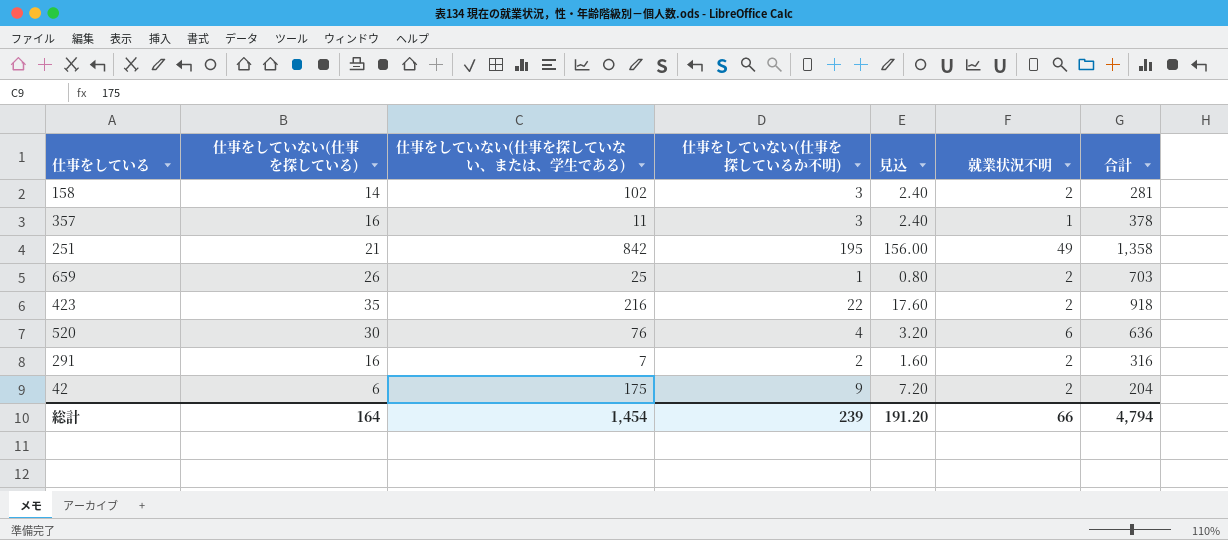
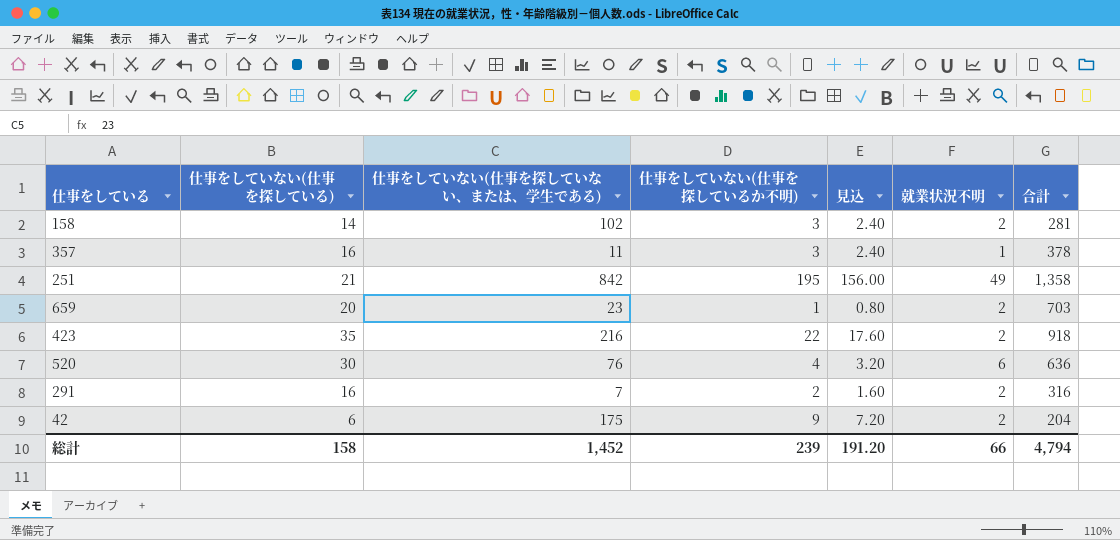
659 | 仕事をしていない(仕事を探している): 26 -> 20
659 | 仕事をしていない(仕事を探していない、または、学生である): 25 -> 23
総計 | 仕事をしていない(仕事を探している): 164 -> 158
総計 | 仕事をしていない(仕事を探していない、または、学生である): 1,454 -> 1,452

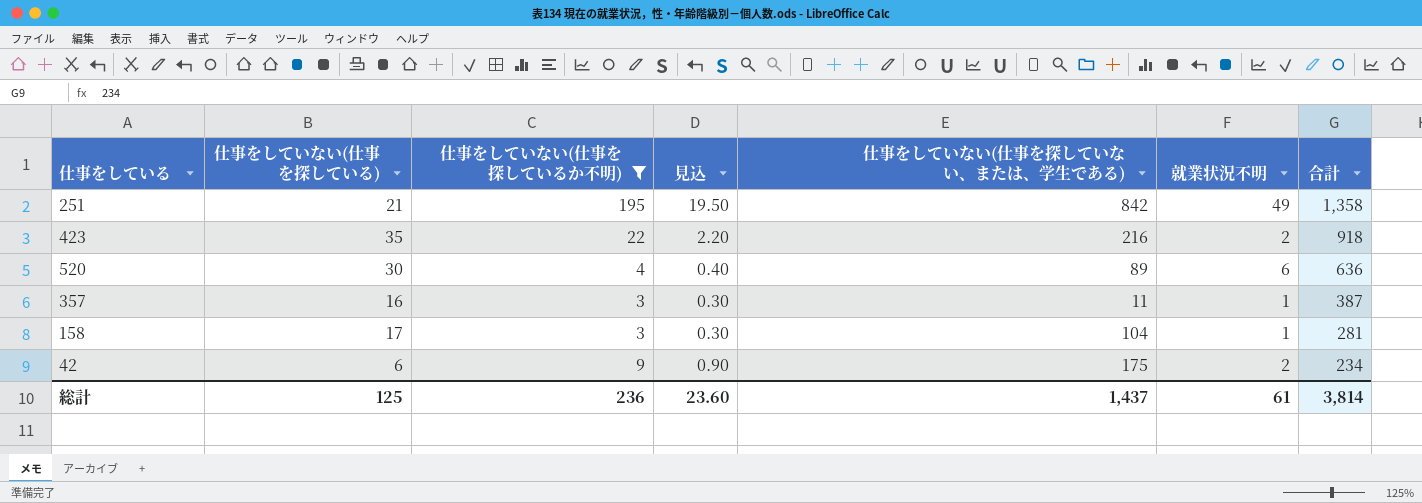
filter: none -> 仕事をしていない(仕事を探しているか不明) >= 3
row order: none -> 合計 descending
column 見込 | formula: [仕事をしていない(仕事を探しているか不明)] * 0.8 -> [仕事をしていない(仕事を探しているか不明)] * 0.1
column 仕事をしていない(仕事を探していない、または、学生である) | position: 3 -> 5
520 | 仕事をしていない(仕事を探していない、または、学生である): 76 -> 89
357 | 合計: 378 -> 387
158 | 仕事をしていない(仕事を探している): 14 -> 17
158 | 仕事をしていない(仕事を探していない、または、学生である): 102 -> 104
158 | 就業状況不明: 2 -> 1
42 | 合計: 204 -> 234
総計 | 仕事をしていない(仕事を探している): 158 -> 125
総計 | 仕事をしていない(仕事を探しているか不明): 239 -> 236
総計 | 見込: 191.20 -> 23.60
総計 | 仕事をしていない(仕事を探していない、または、学生である): 1,452 -> 1,437
総計 | 就業状況不明: 66 -> 61
総計 | 合計: 4,794 -> 3,814

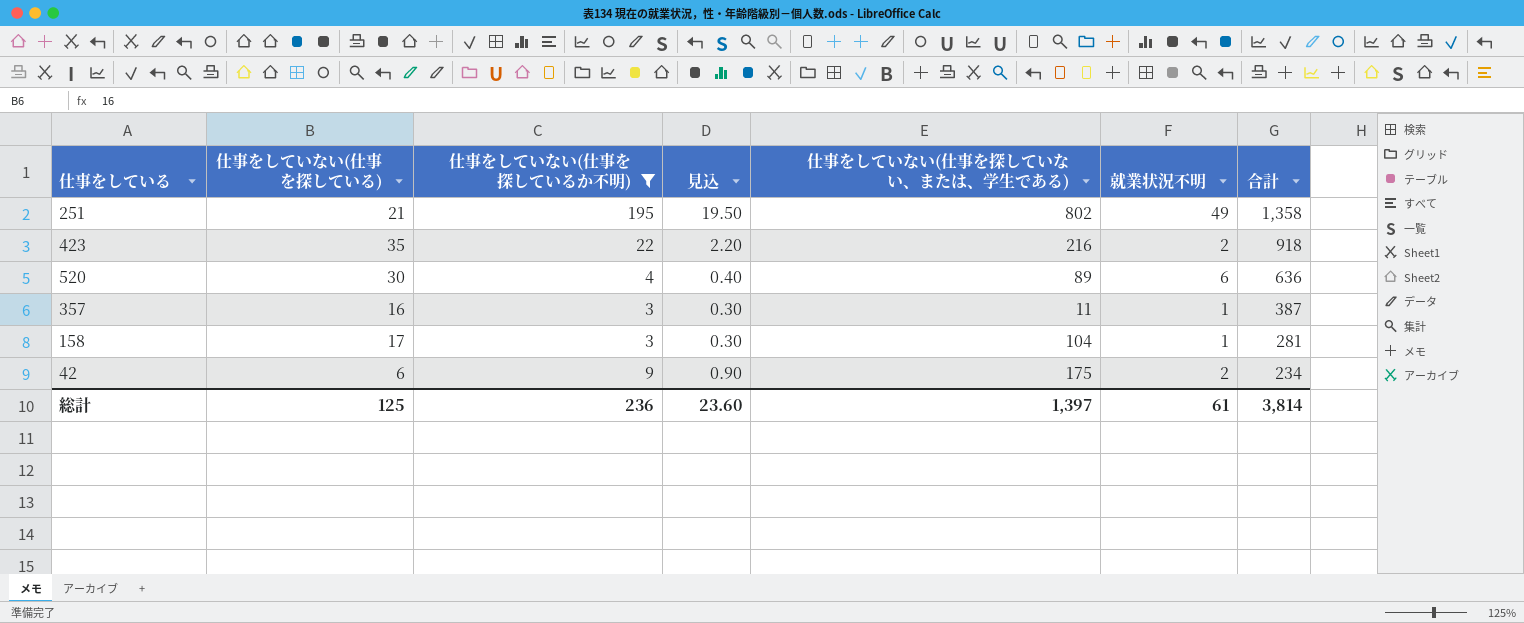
251 | 仕事をしていない(仕事を探していない、または、学生である): 842 -> 802
総計 | 仕事をしていない(仕事を探していない、または、学生である): 1,437 -> 1,397

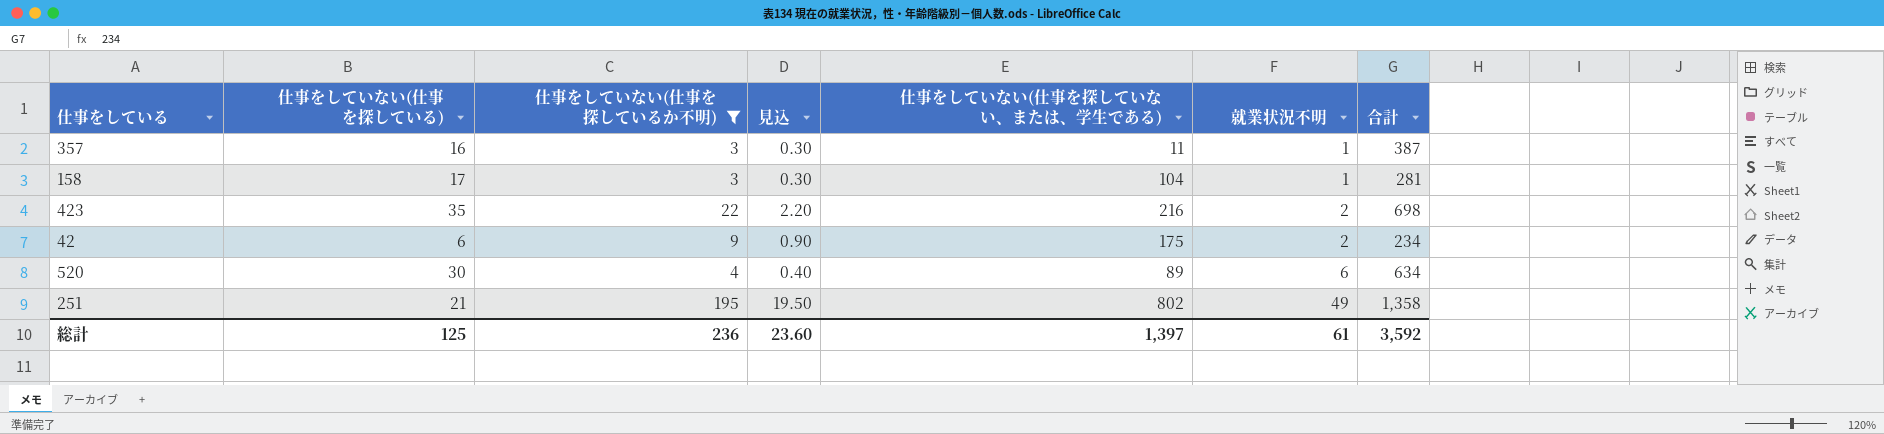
row order: 合計 descending -> 就業状況不明 ascending
423 | 合計: 918 -> 698
520 | 合計: 636 -> 634
総計 | 合計: 3,814 -> 3,592

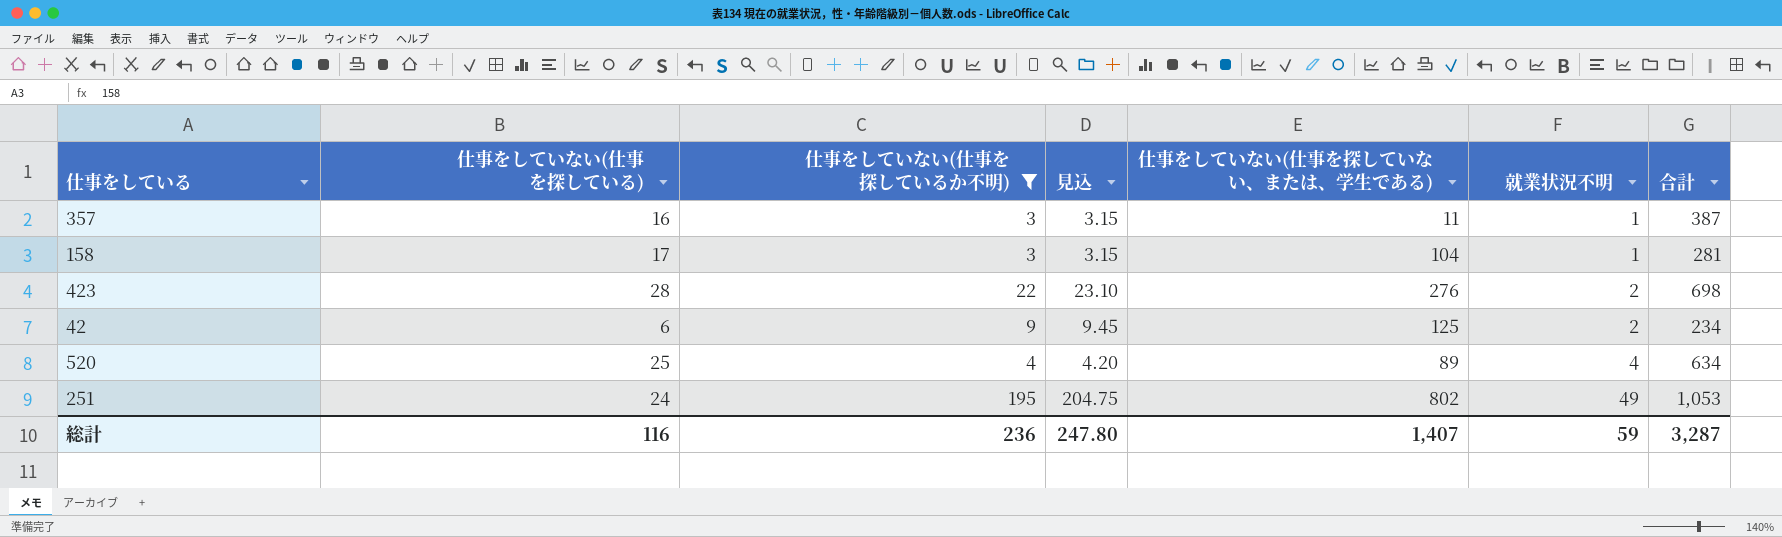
column 見込 | formula: [仕事をしていない(仕事を探しているか不明)] * 0.1 -> [仕事をしていない(仕事を探しているか不明)] * 1.05
423 | 仕事をしていない(仕事を探している): 35 -> 28
423 | 仕事をしていない(仕事を探していない、または、学生である): 216 -> 276
42 | 仕事をしていない(仕事を探していない、または、学生である): 175 -> 125
520 | 仕事をしていない(仕事を探している): 30 -> 25
520 | 就業状況不明: 6 -> 4
251 | 仕事をしていない(仕事を探している): 21 -> 24
251 | 合計: 1,358 -> 1,053
総計 | 仕事をしていない(仕事を探している): 125 -> 116
総計 | 見込: 23.60 -> 247.80
総計 | 仕事をしていない(仕事を探していない、または、学生である): 1,397 -> 1,407
総計 | 就業状況不明: 61 -> 59
総計 | 合計: 3,592 -> 3,287

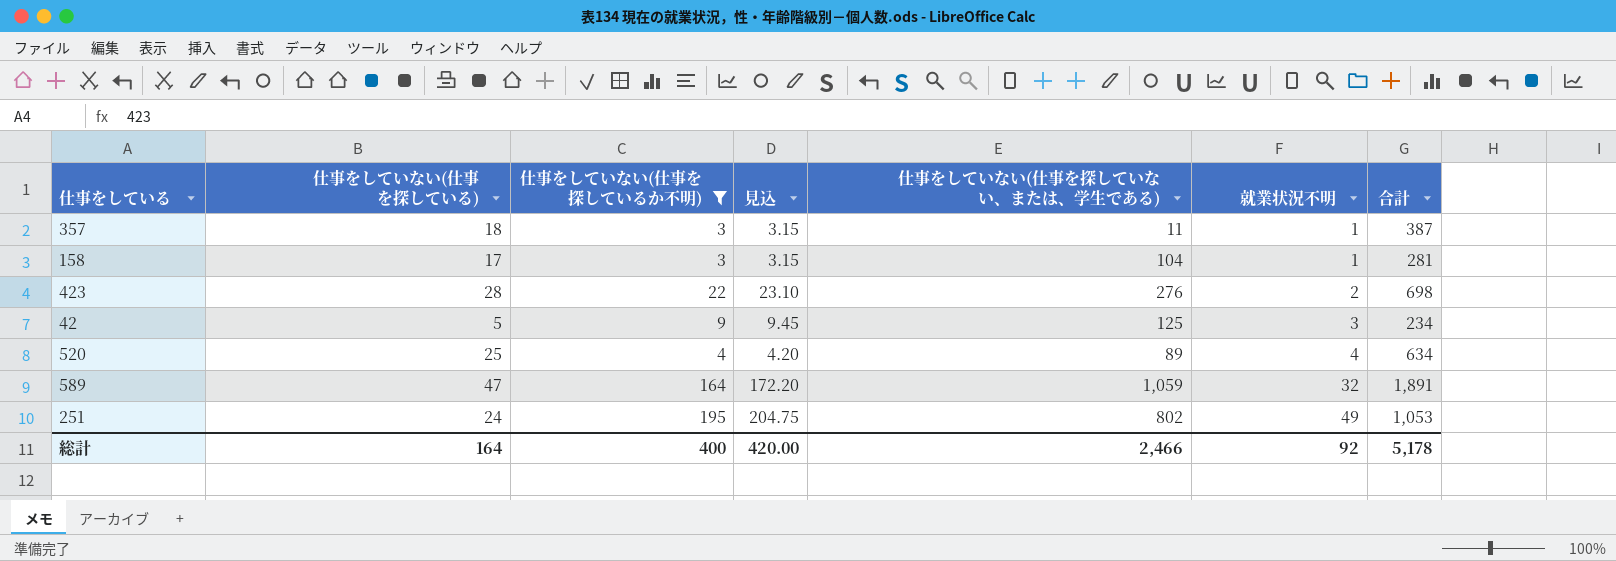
357 | 仕事をしていない(仕事を探している): 16 -> 18
42 | 仕事をしていない(仕事を探している): 6 -> 5
42 | 就業状況不明: 2 -> 3
row 589: none -> 47 | 164 | 172.20 | 1,059 | 32 | 1,891
総計 | 仕事をしていない(仕事を探している): 116 -> 164
総計 | 仕事をしていない(仕事を探しているか不明): 236 -> 400
総計 | 見込: 247.80 -> 420.00
総計 | 仕事をしていない(仕事を探していない、または、学生である): 1,407 -> 2,466
総計 | 就業状況不明: 59 -> 92
総計 | 合計: 3,287 -> 5,178

